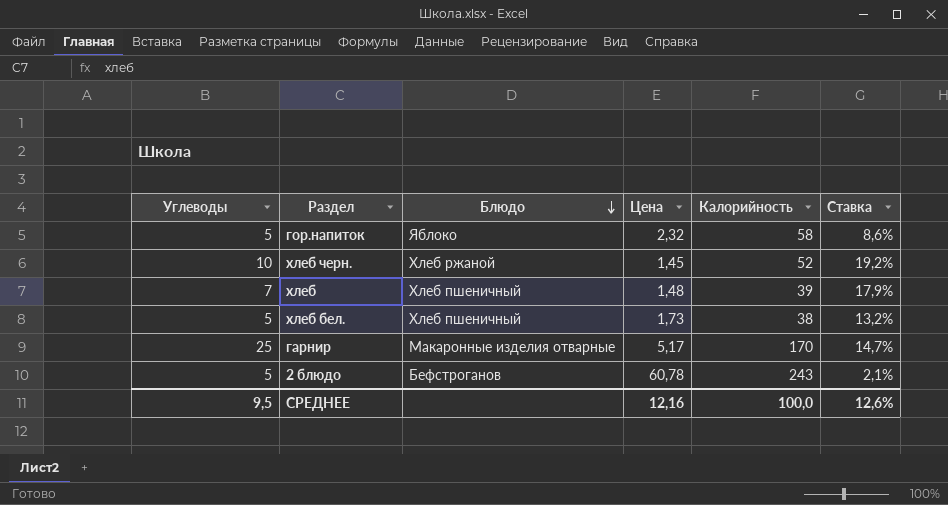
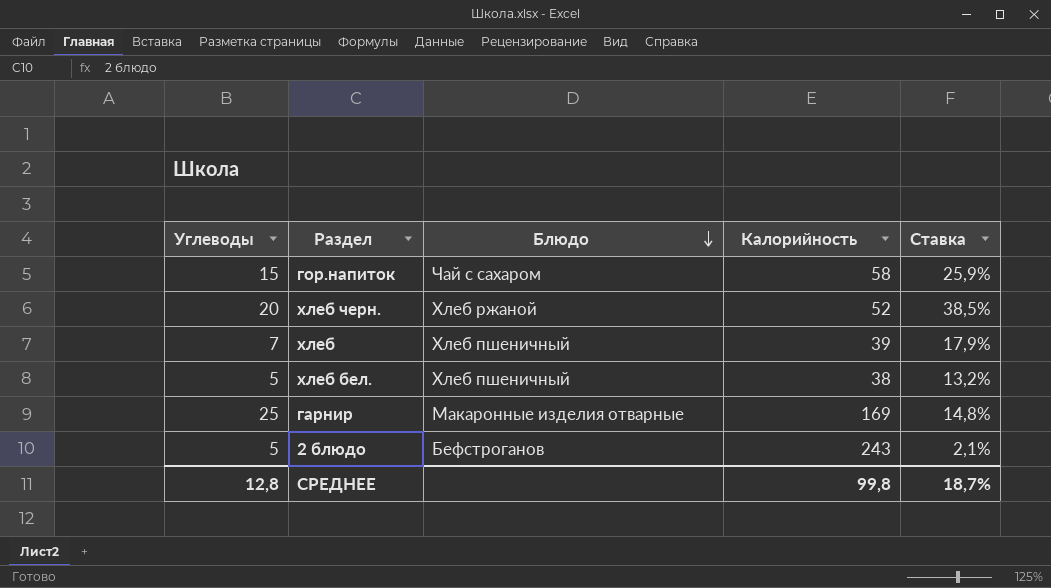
column Цена | position: 4 -> none
гор.напиток | Углеводы: 5 -> 15
гор.напиток | Блюдо: Яблоко -> Чай с сахаром
гор.напиток | Ставка: 8,6% -> 25,9%
хлеб черн. | Углеводы: 10 -> 20
хлеб черн. | Ставка: 19,2% -> 38,5%
гарнир | Калорийность: 170 -> 169
гарнир | Ставка: 14,7% -> 14,8%
СРЕДНЕЕ | Углеводы: 9,5 -> 12,8
СРЕДНЕЕ | Калорийность: 100,0 -> 99,8
СРЕДНЕЕ | Ставка: 12,6% -> 18,7%

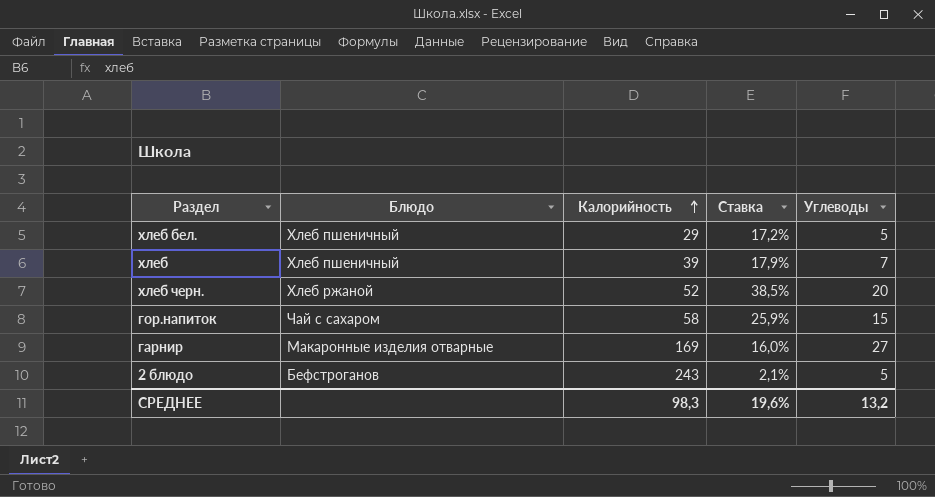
row order: Блюдо descending -> Калорийность ascending
column Углеводы | position: 1 -> 5
хлеб бел. | Калорийность: 38 -> 29
хлеб бел. | Ставка: 13,2% -> 17,2%
гарнир | Ставка: 14,8% -> 16,0%
гарнир | Углеводы: 25 -> 27
СРЕДНЕЕ | Калорийность: 99,8 -> 98,3
СРЕДНЕЕ | Ставка: 18,7% -> 19,6%
СРЕДНЕЕ | Углеводы: 12,8 -> 13,2

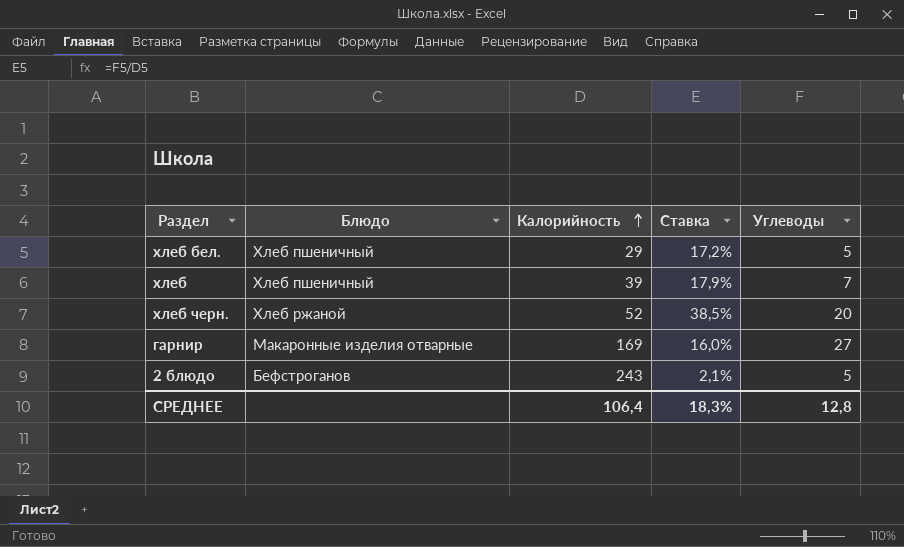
row гор.напиток: Чай с сахаром | 58 | 25,9% | 15 -> none
СРЕДНЕЕ | Калорийность: 98,3 -> 106,4
СРЕДНЕЕ | Ставка: 19,6% -> 18,3%
СРЕДНЕЕ | Углеводы: 13,2 -> 12,8

